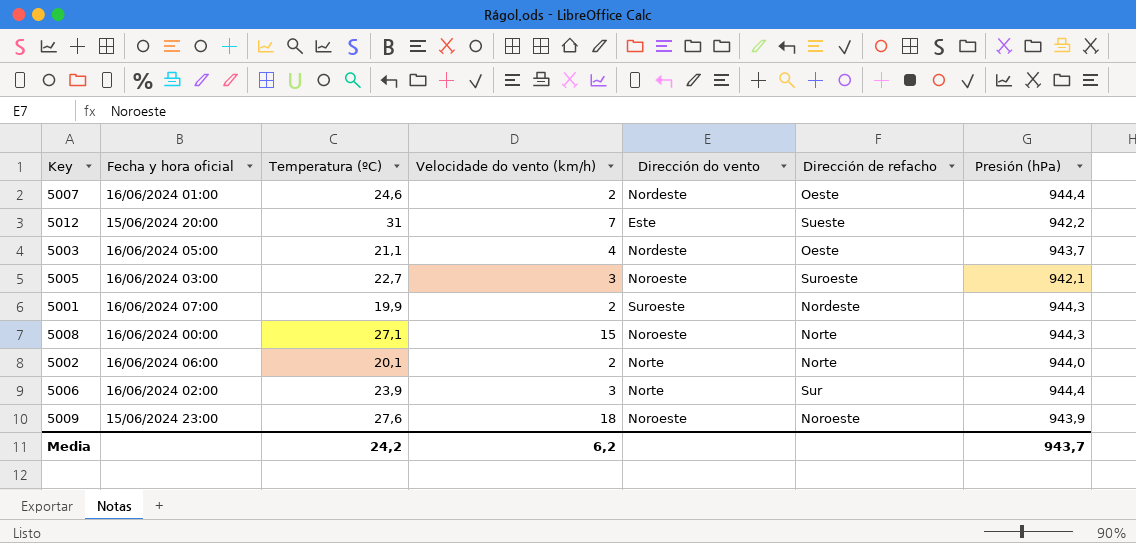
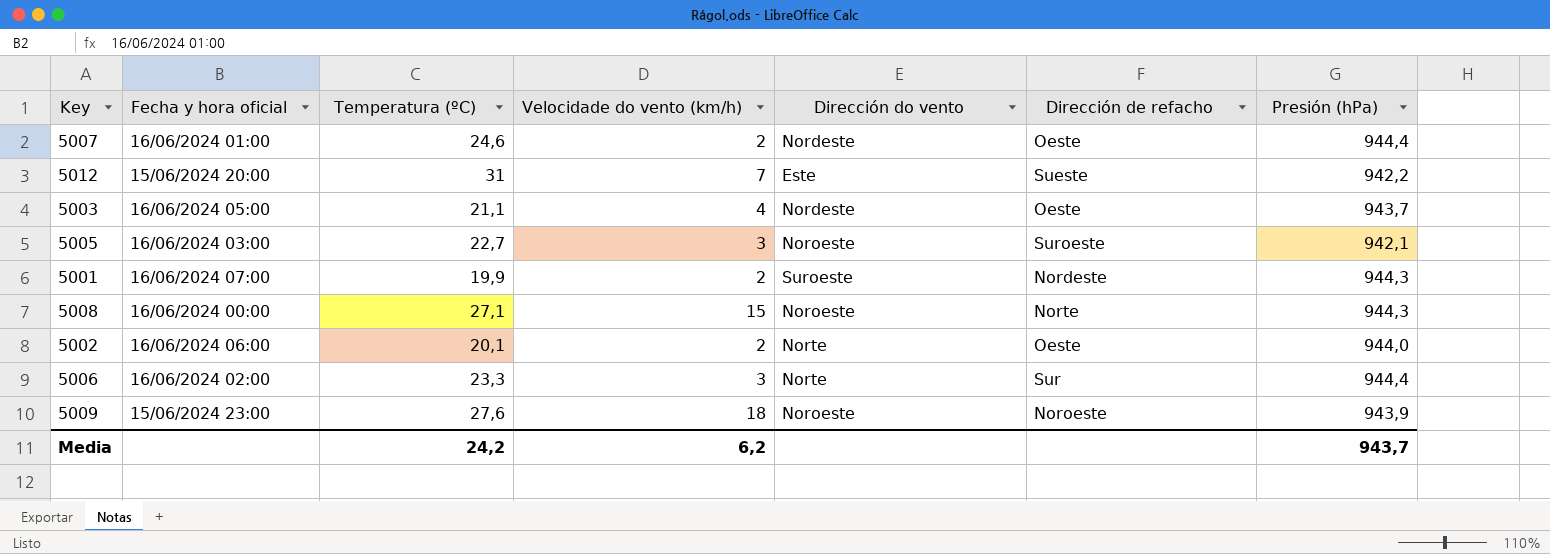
5002 | Dirección de refacho: Norte -> Oeste
5006 | Temperatura (ºC): 23,9 -> 23,3

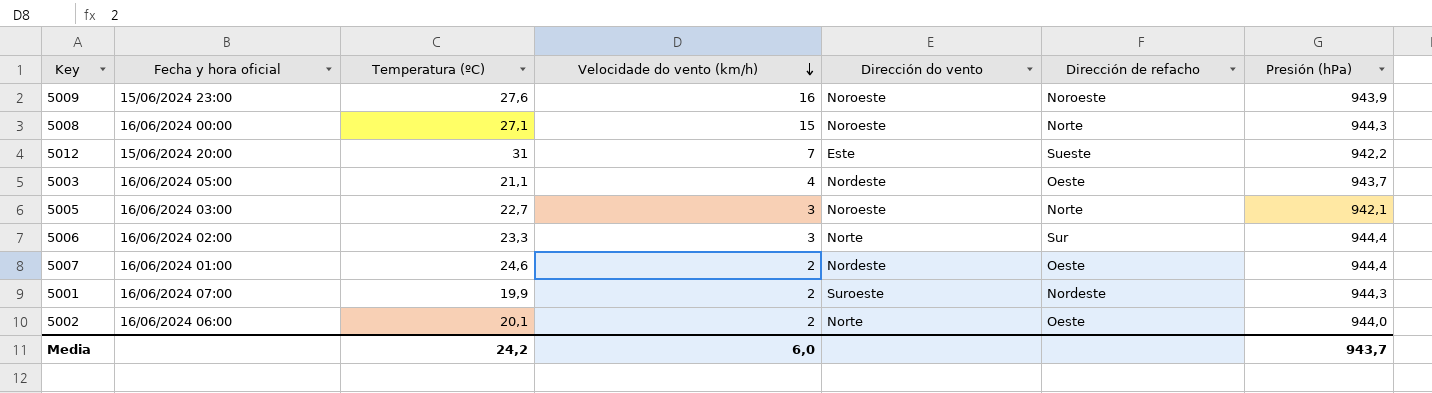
row order: none -> Velocidade do vento (km/h) descending
5009 | Velocidade do vento (km/h): 18 -> 16
5005 | Dirección de refacho: Suroeste -> Norte
Media | Velocidade do vento (km/h): 6,2 -> 6,0

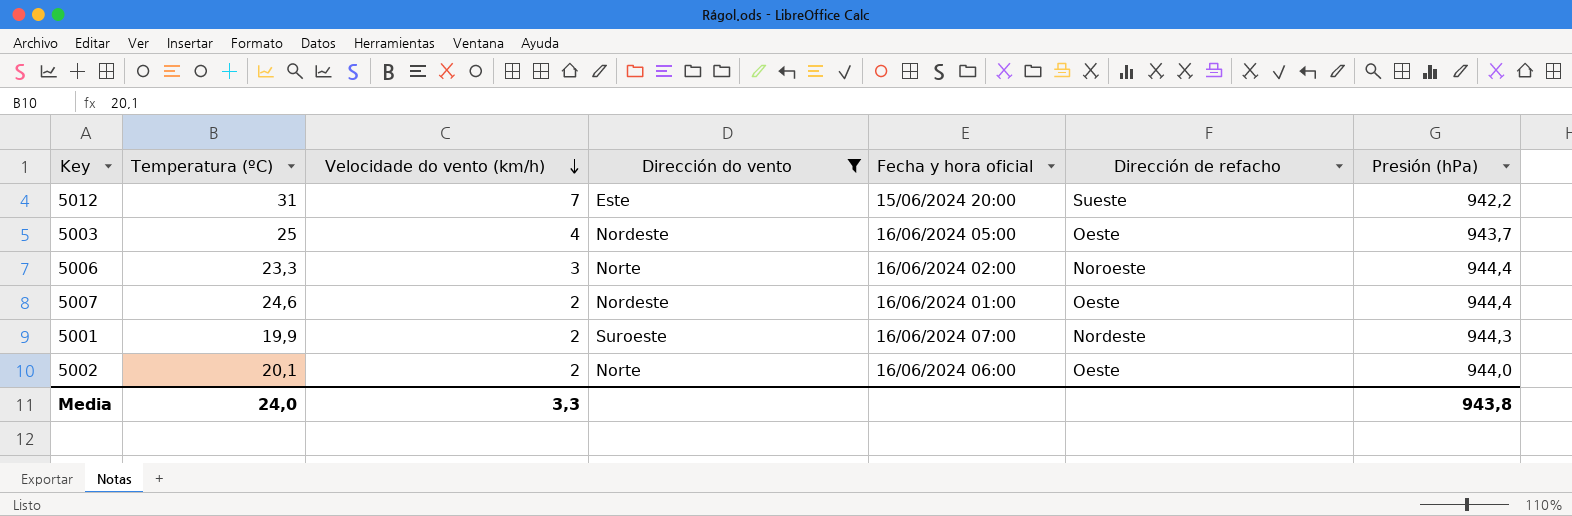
filter: none -> Dirección do vento != Noroeste
column Fecha y hora oficial | position: 2 -> 5
5003 | Temperatura (ºC): 21,1 -> 25
5006 | Dirección de refacho: Sur -> Noroeste
Media | Temperatura (ºC): 24,2 -> 24,0
Media | Velocidade do vento (km/h): 6,0 -> 3,3
Media | Presión (hPa): 943,7 -> 943,8

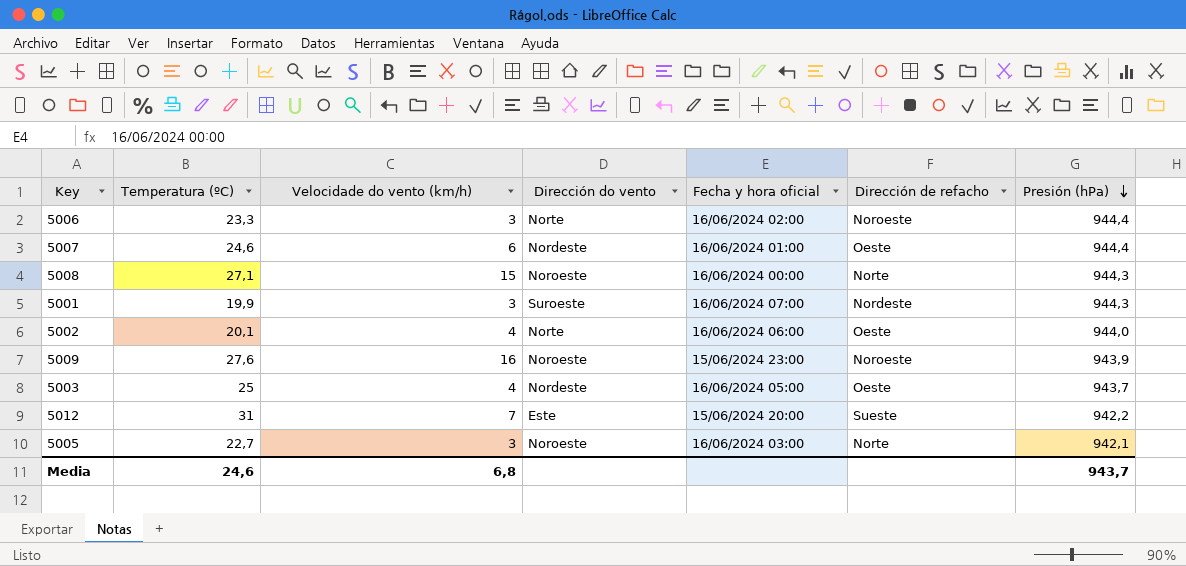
filter: Dirección do vento != Noroeste -> none
row order: Velocidade do vento (km/h) descending -> Presión (hPa) descending
5007 | Velocidade do vento (km/h): 2 -> 6
5001 | Velocidade do vento (km/h): 2 -> 3
5002 | Velocidade do vento (km/h): 2 -> 4
Media | Temperatura (ºC): 24,0 -> 24,6
Media | Velocidade do vento (km/h): 3,3 -> 6,8
Media | Presión (hPa): 943,8 -> 943,7

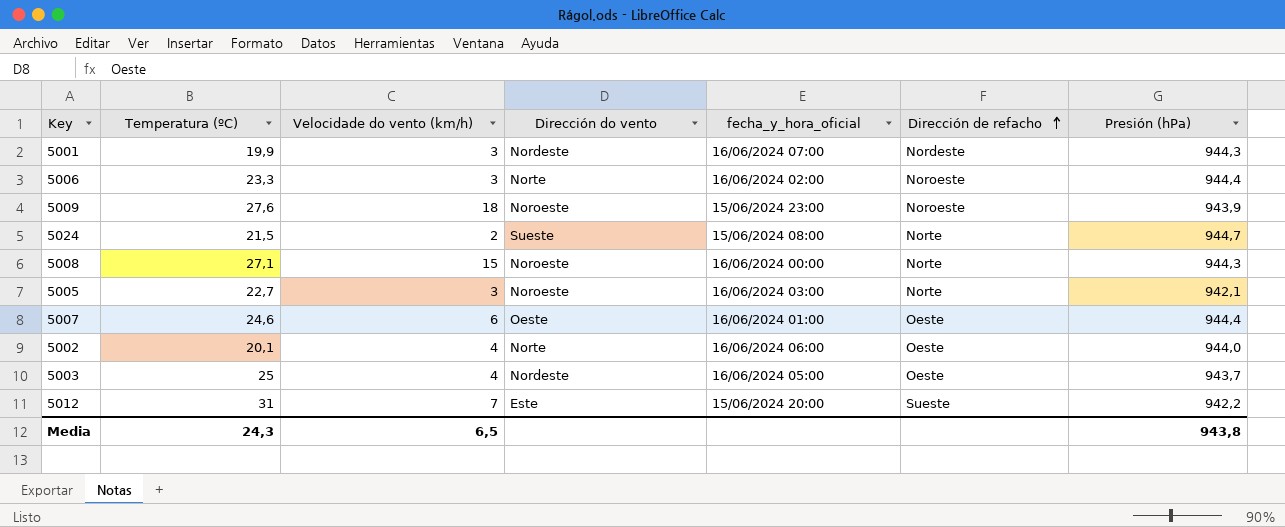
row order: Presión (hPa) descending -> Dirección de refacho ascending
column name: Fecha y hora oficial -> fecha_y_hora_oficial
5001 | Dirección do vento: Suroeste -> Nordeste
5009 | Velocidade do vento (km/h): 16 -> 18
row 5024: none -> 21,5 | 2 | Sueste | 15/06/2024 08:00 | Norte | 944,7
5007 | Dirección do vento: Nordeste -> Oeste
Media | Temperatura (ºC): 24,6 -> 24,3
Media | Velocidade do vento (km/h): 6,8 -> 6,5
Media | Presión (hPa): 943,7 -> 943,8

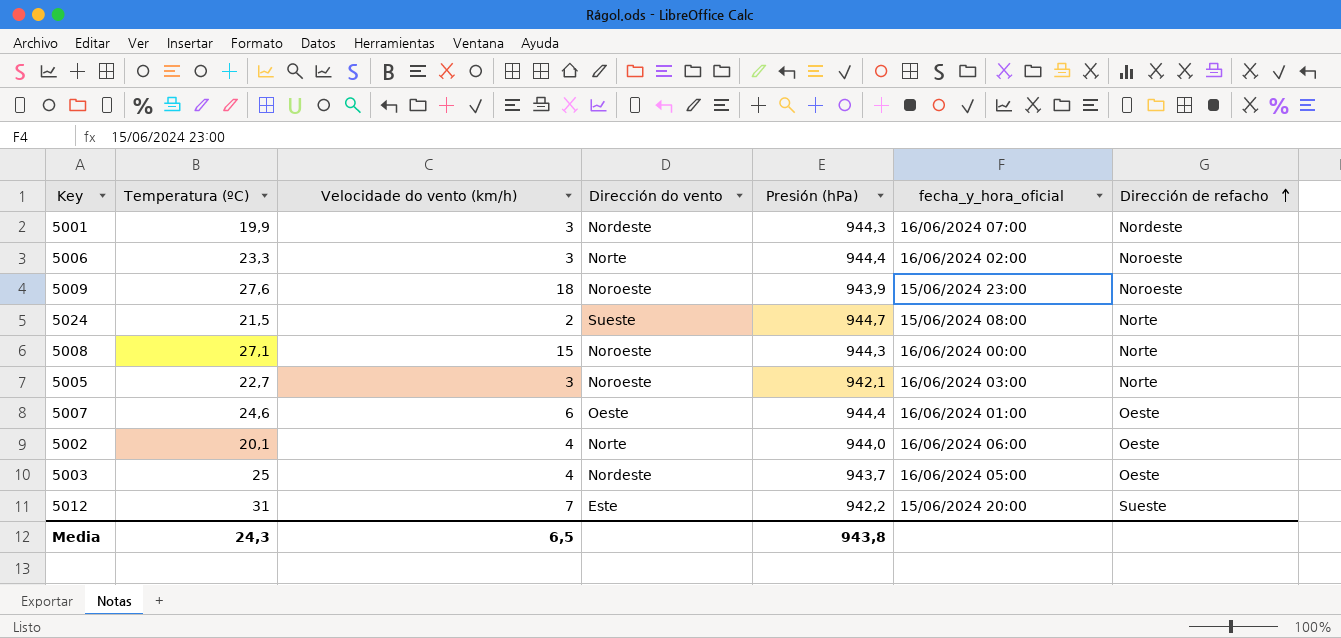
column Presión (hPa) | position: 7 -> 5

